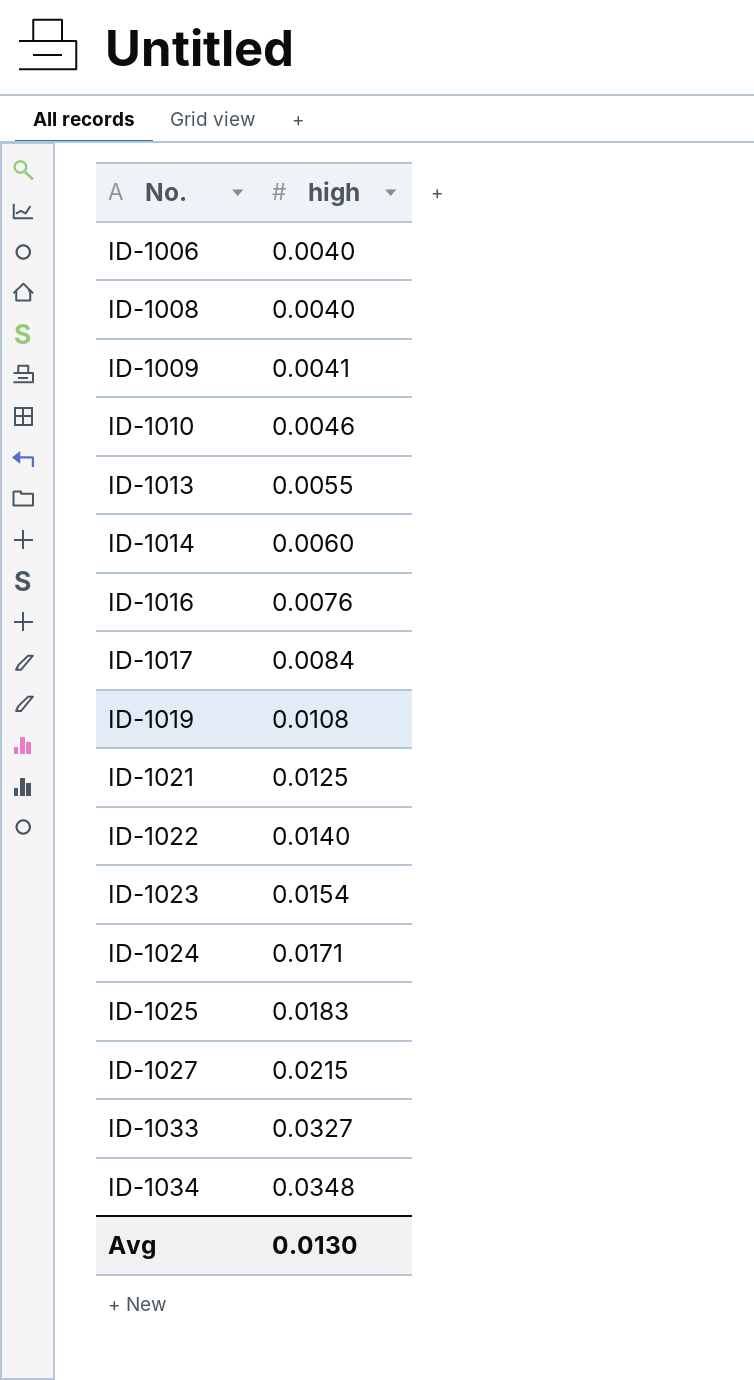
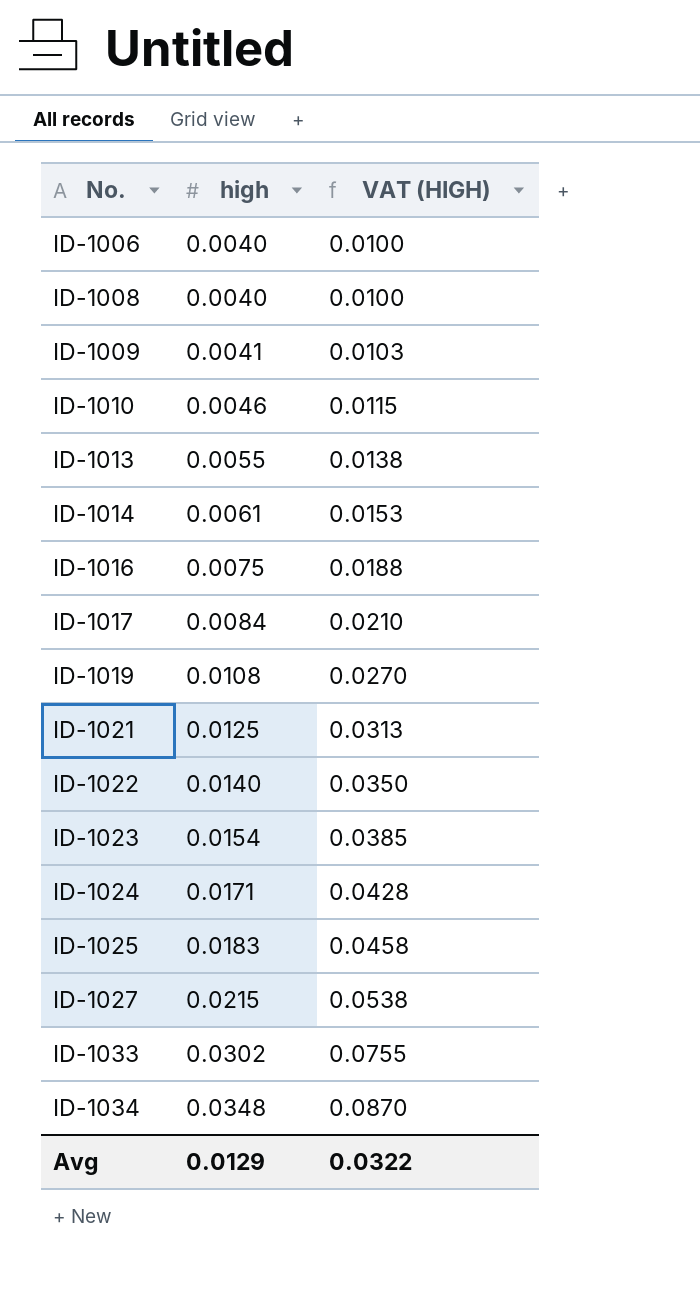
column VAT (HIGH) | formula: none -> [high] * 2.5
ID-1014 | high: 0.0060 -> 0.0061
ID-1016 | high: 0.0076 -> 0.0075
ID-1033 | high: 0.0327 -> 0.0302
Avg | high: 0.0130 -> 0.0129

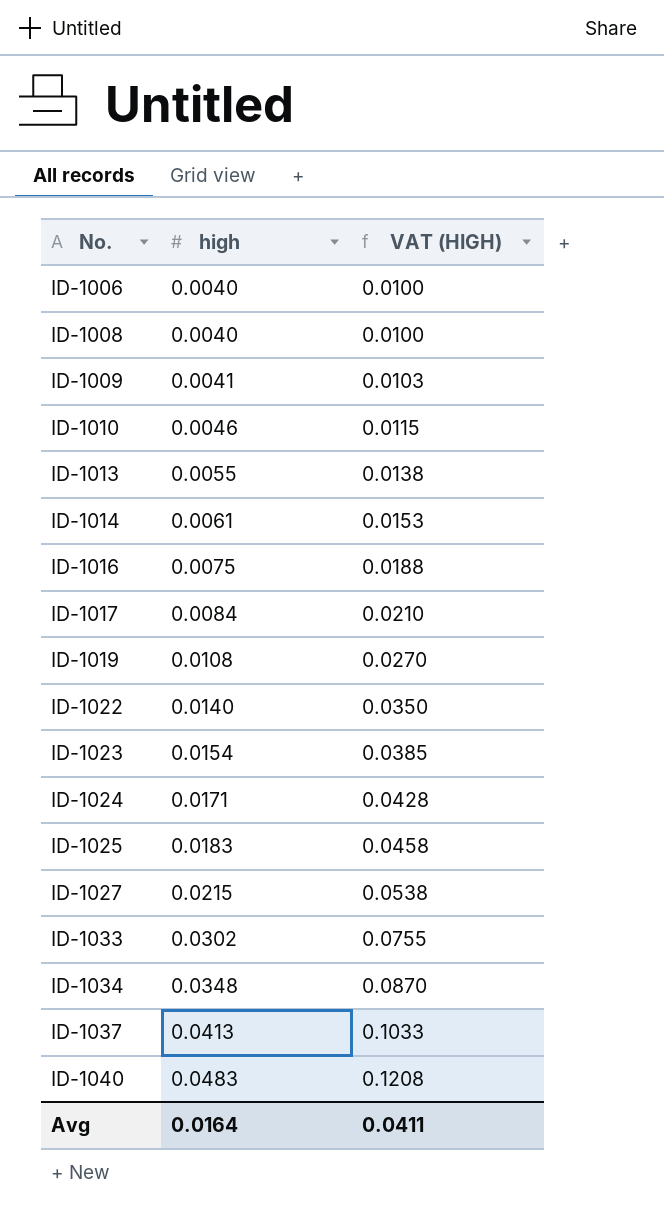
row ID-1021: 0.0125 | 0.0313 -> none
row ID-1037: none -> 0.0413 | 0.1033
row ID-1040: none -> 0.0483 | 0.1208
Avg | high: 0.0129 -> 0.0164
Avg | VAT (HIGH): 0.0322 -> 0.0411

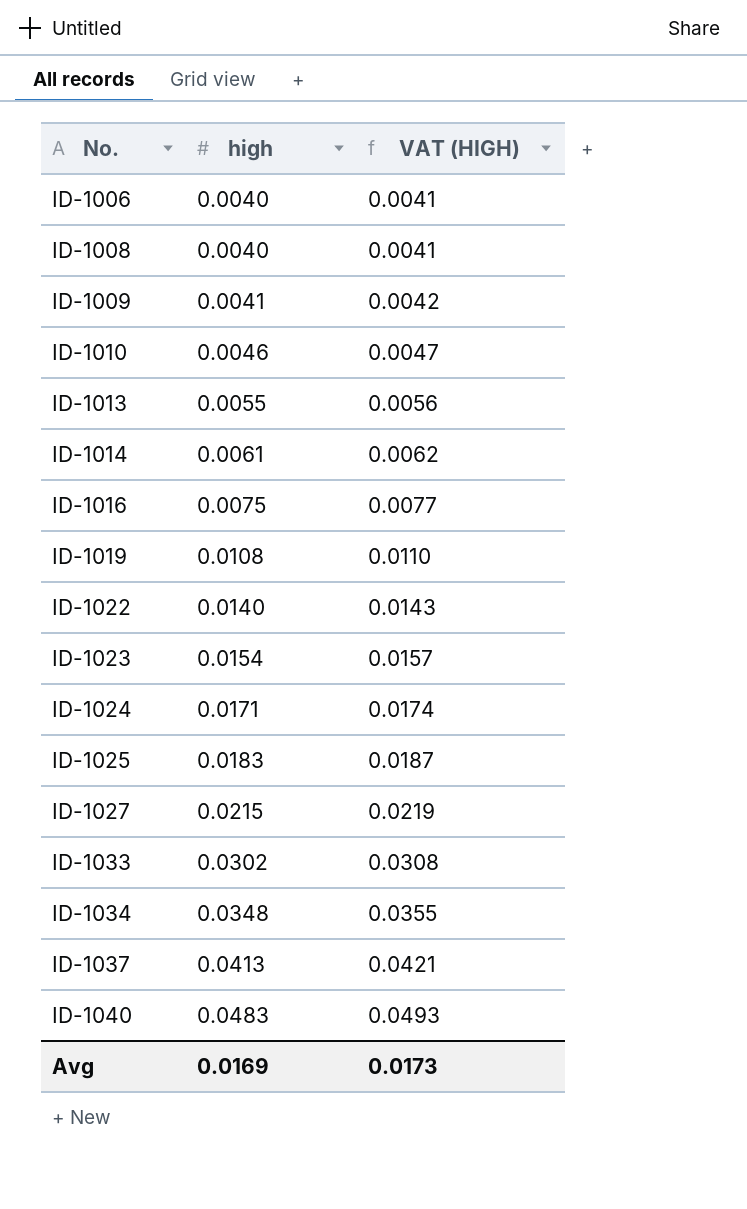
column VAT (HIGH) | formula: [high] * 2.5 -> [high] * 1.02
row ID-1017: 0.0084 | 0.0210 -> none
Avg | high: 0.0164 -> 0.0169
Avg | VAT (HIGH): 0.0411 -> 0.0173

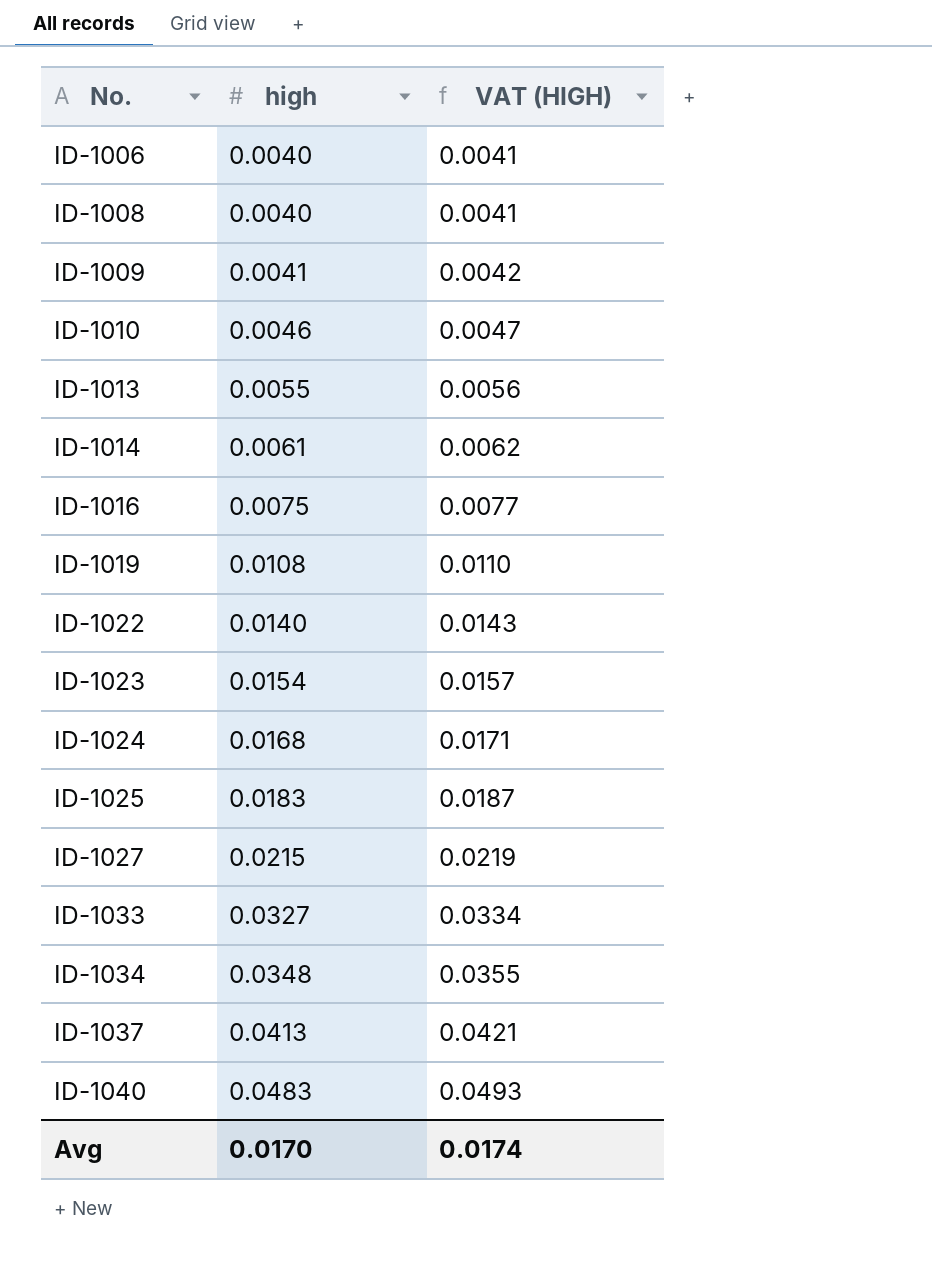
ID-1024 | high: 0.0171 -> 0.0168
ID-1024 | VAT (HIGH): 0.0174 -> 0.0171
ID-1033 | high: 0.0302 -> 0.0327
ID-1033 | VAT (HIGH): 0.0308 -> 0.0334
Avg | high: 0.0169 -> 0.0170
Avg | VAT (HIGH): 0.0173 -> 0.0174

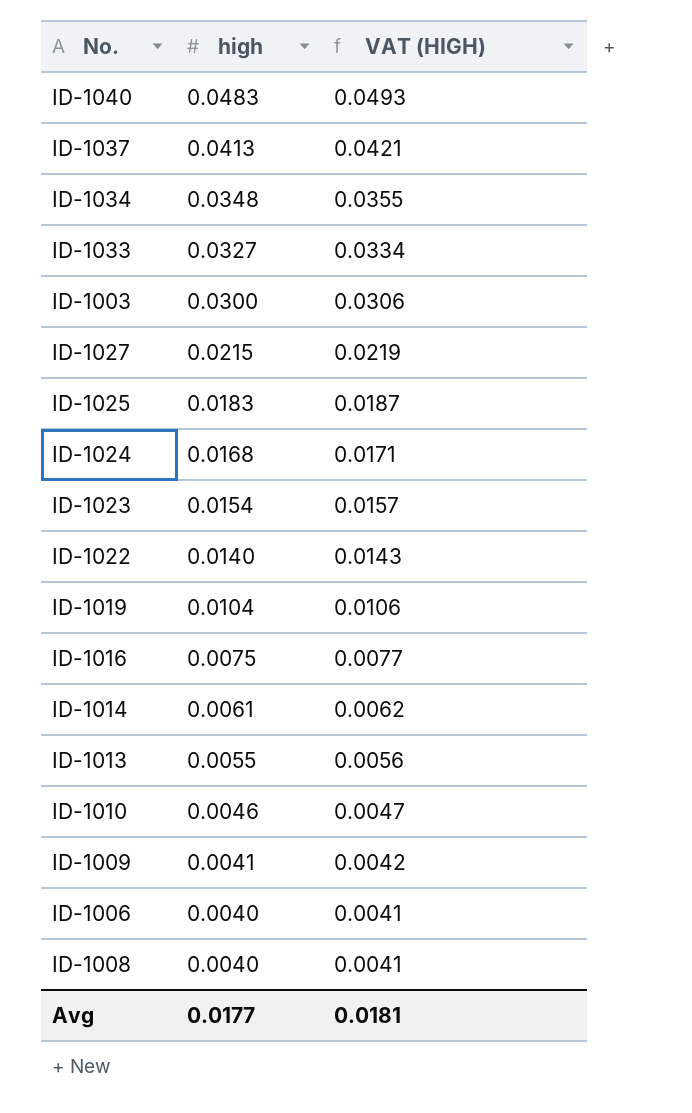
row order: No. ascending -> high descending
row ID-1003: none -> 0.0300 | 0.0306
ID-1019 | high: 0.0108 -> 0.0104
ID-1019 | VAT (HIGH): 0.0110 -> 0.0106
Avg | high: 0.0170 -> 0.0177
Avg | VAT (HIGH): 0.0174 -> 0.0181

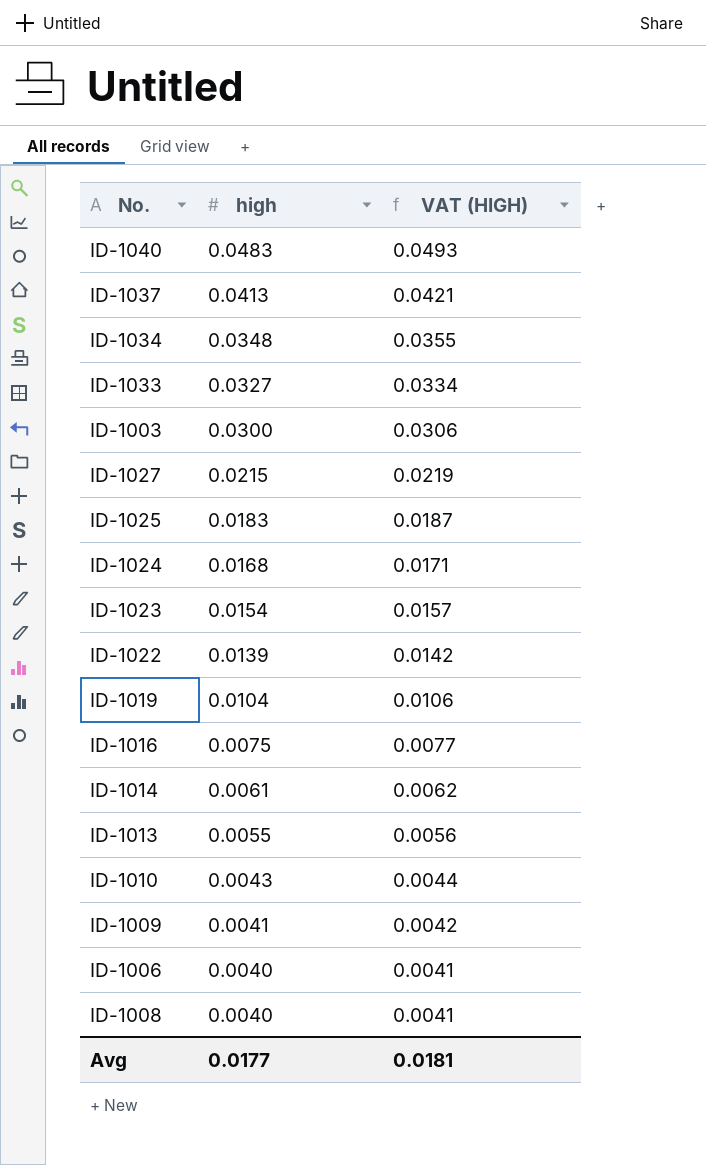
ID-1022 | high: 0.0140 -> 0.0139
ID-1022 | VAT (HIGH): 0.0143 -> 0.0142
ID-1010 | high: 0.0046 -> 0.0043
ID-1010 | VAT (HIGH): 0.0047 -> 0.0044

